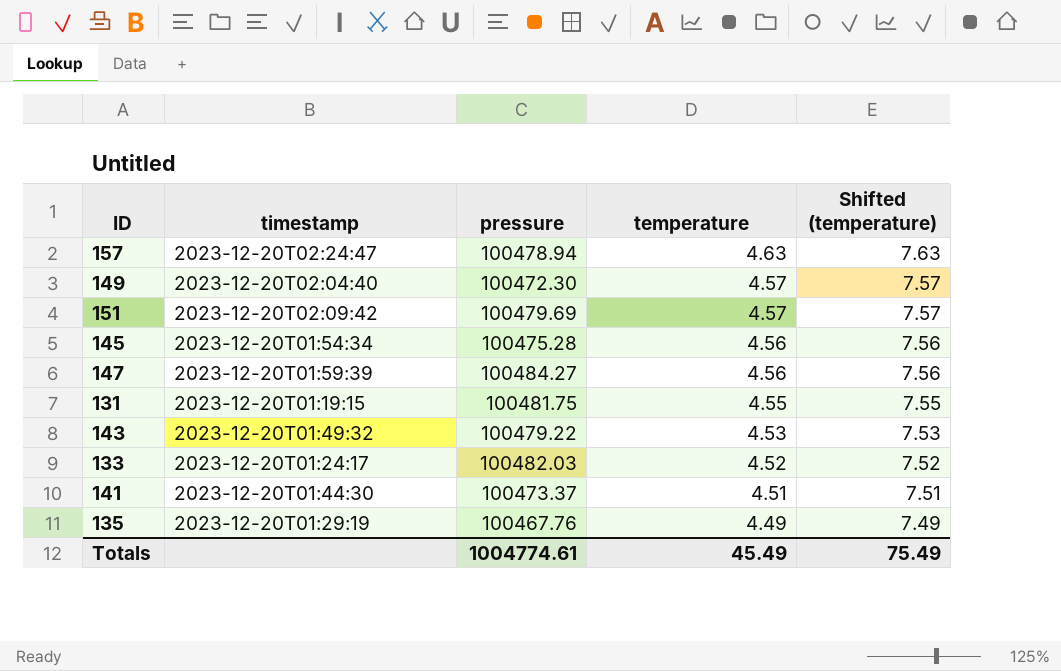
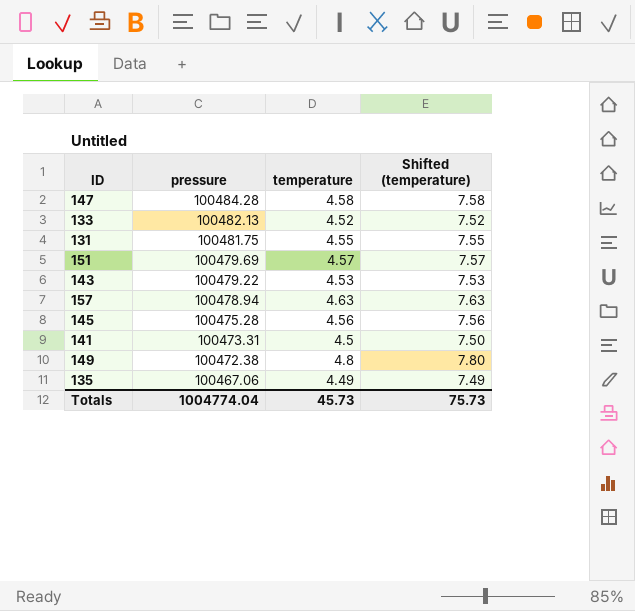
row order: temperature descending -> pressure descending
column timestamp | position: 2 -> none
147 | pressure: 100484.27 -> 100484.28
147 | temperature: 4.56 -> 4.58
147 | Shifted (temperature): 7.56 -> 7.58
133 | pressure: 100482.03 -> 100482.13
141 | pressure: 100473.37 -> 100473.31
141 | temperature: 4.51 -> 4.5
141 | Shifted (temperature): 7.51 -> 7.50
149 | pressure: 100472.30 -> 100472.38
149 | temperature: 4.57 -> 4.8
149 | Shifted (temperature): 7.57 -> 7.80
135 | pressure: 100467.76 -> 100467.06
Totals | pressure: 1004774.61 -> 1004774.04
Totals | temperature: 45.49 -> 45.73
Totals | Shifted (temperature): 75.49 -> 75.73

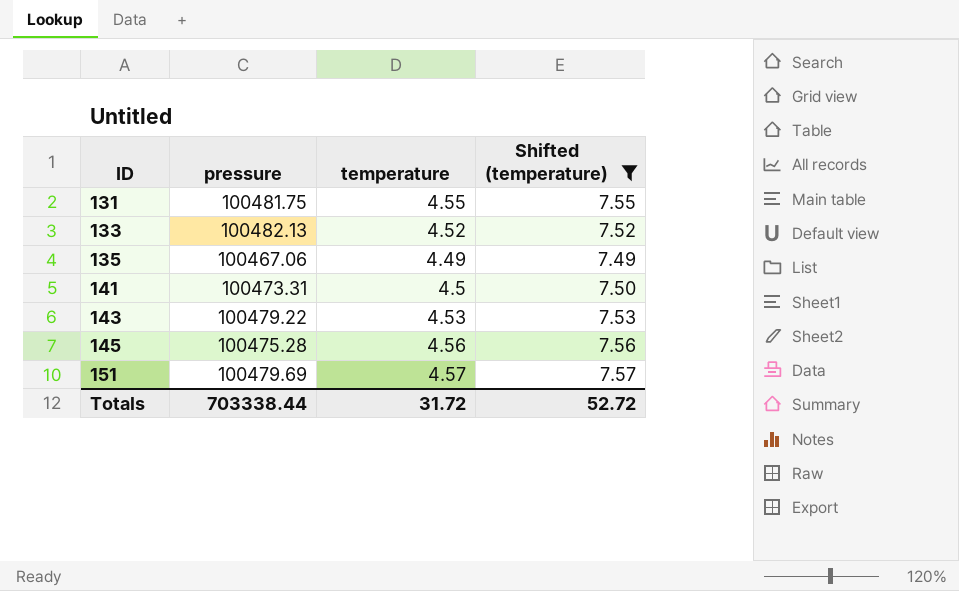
filter: none -> Shifted (temperature) <= 7.57
row order: pressure descending -> ID ascending
Totals | pressure: 1004774.04 -> 703338.44
Totals | temperature: 45.73 -> 31.72
Totals | Shifted (temperature): 75.73 -> 52.72

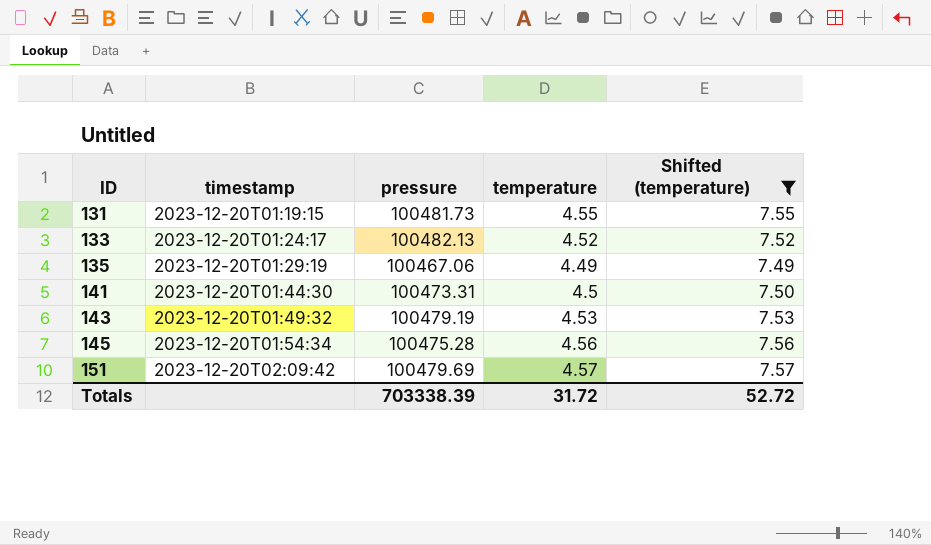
column timestamp | position: none -> 2
131 | pressure: 100481.75 -> 100481.73
143 | pressure: 100479.22 -> 100479.19
Totals | pressure: 703338.44 -> 703338.39

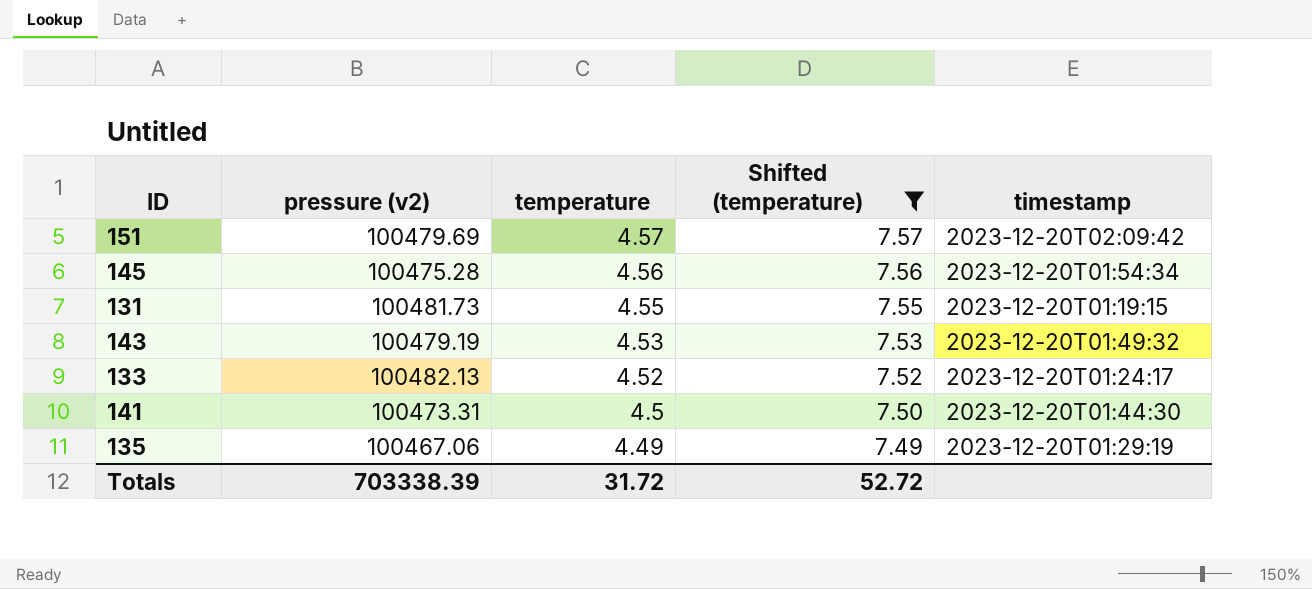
row order: ID ascending -> temperature descending
column name: pressure -> pressure (v2)
column timestamp | position: 2 -> 5

